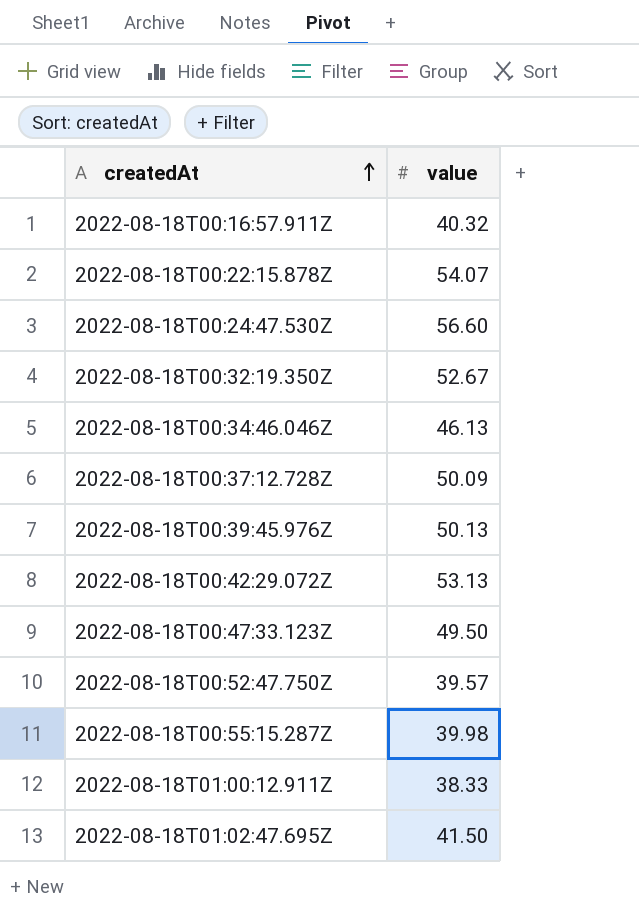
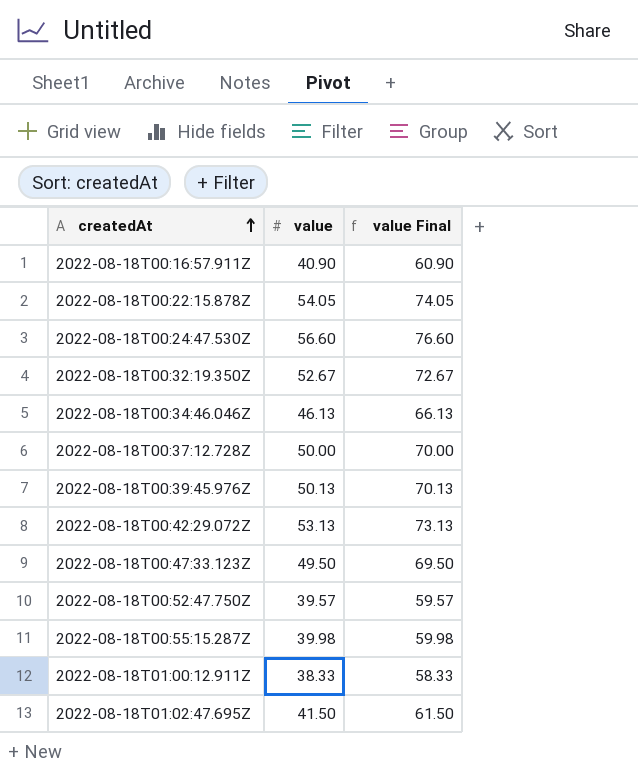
column value Final | formula: none -> [value] + 20
2022-08-18T00:16:57.911Z | value: 40.32 -> 40.90
2022-08-18T00:22:15.878Z | value: 54.07 -> 54.05
2022-08-18T00:37:12.728Z | value: 50.09 -> 50.00

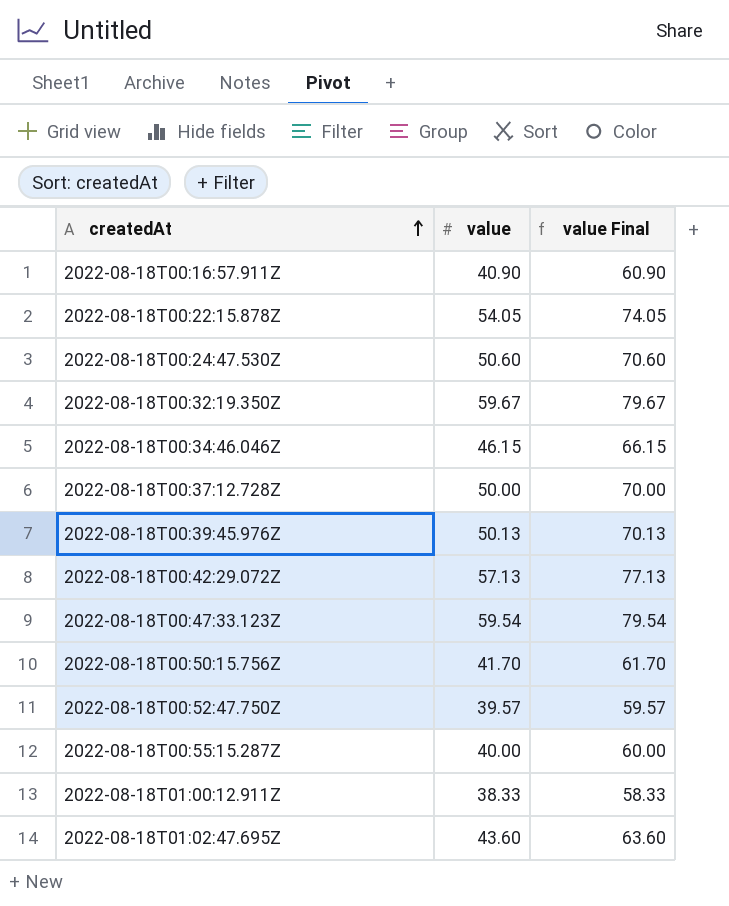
2022-08-18T00:24:47.530Z | value: 56.60 -> 50.60
2022-08-18T00:24:47.530Z | value Final: 76.60 -> 70.60
2022-08-18T00:32:19.350Z | value: 52.67 -> 59.67
2022-08-18T00:32:19.350Z | value Final: 72.67 -> 79.67
2022-08-18T00:34:46.046Z | value: 46.13 -> 46.15
2022-08-18T00:34:46.046Z | value Final: 66.13 -> 66.15
2022-08-18T00:42:29.072Z | value: 53.13 -> 57.13
2022-08-18T00:42:29.072Z | value Final: 73.13 -> 77.13
2022-08-18T00:47:33.123Z | value: 49.50 -> 59.54
2022-08-18T00:47:33.123Z | value Final: 69.50 -> 79.54
row 2022-08-18T00:50:15.756Z: none -> 41.70 | 61.70
2022-08-18T00:55:15.287Z | value: 39.98 -> 40.00
2022-08-18T00:55:15.287Z | value Final: 59.98 -> 60.00
2022-08-18T01:02:47.695Z | value: 41.50 -> 43.60
2022-08-18T01:02:47.695Z | value Final: 61.50 -> 63.60

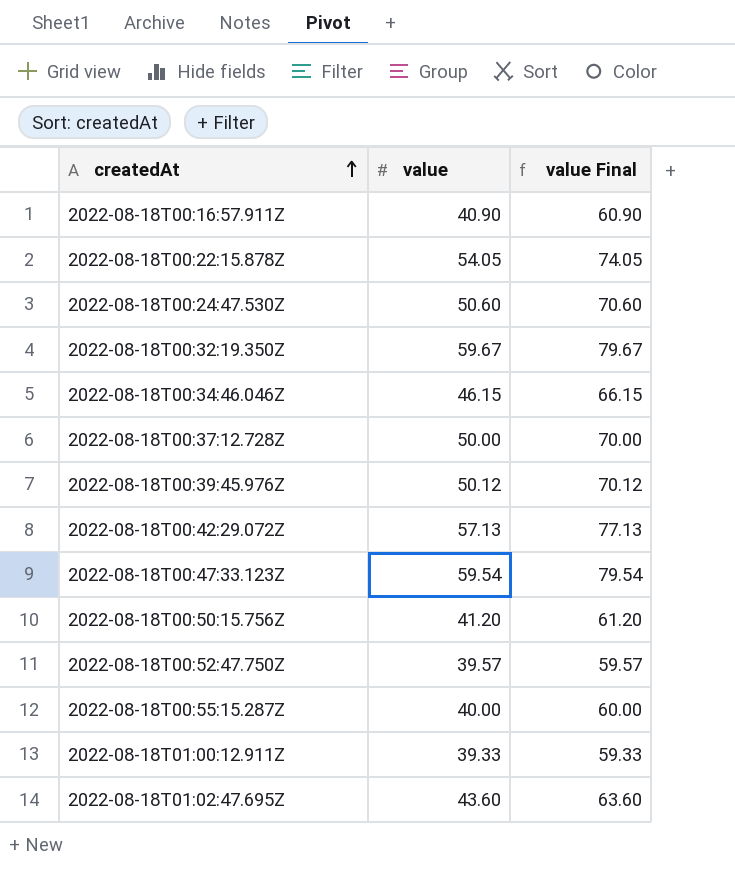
2022-08-18T00:39:45.976Z | value: 50.13 -> 50.12
2022-08-18T00:39:45.976Z | value Final: 70.13 -> 70.12
2022-08-18T00:50:15.756Z | value: 41.70 -> 41.20
2022-08-18T00:50:15.756Z | value Final: 61.70 -> 61.20
2022-08-18T01:00:12.911Z | value: 38.33 -> 39.33
2022-08-18T01:00:12.911Z | value Final: 58.33 -> 59.33

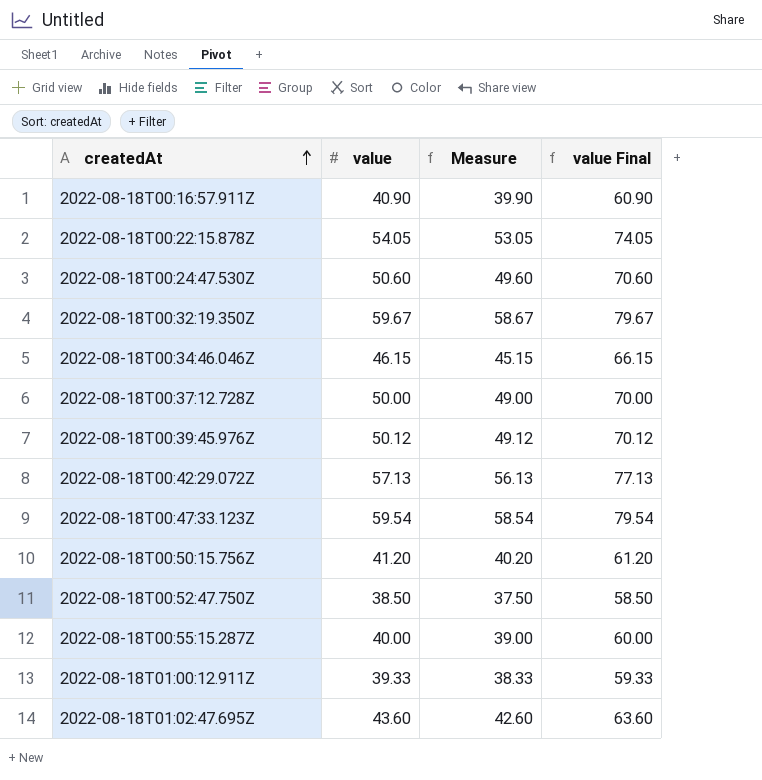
column Measure | formula: none -> [value] - 1
2022-08-18T00:52:47.750Z | value: 39.57 -> 38.50
2022-08-18T00:52:47.750Z | value Final: 59.57 -> 58.50

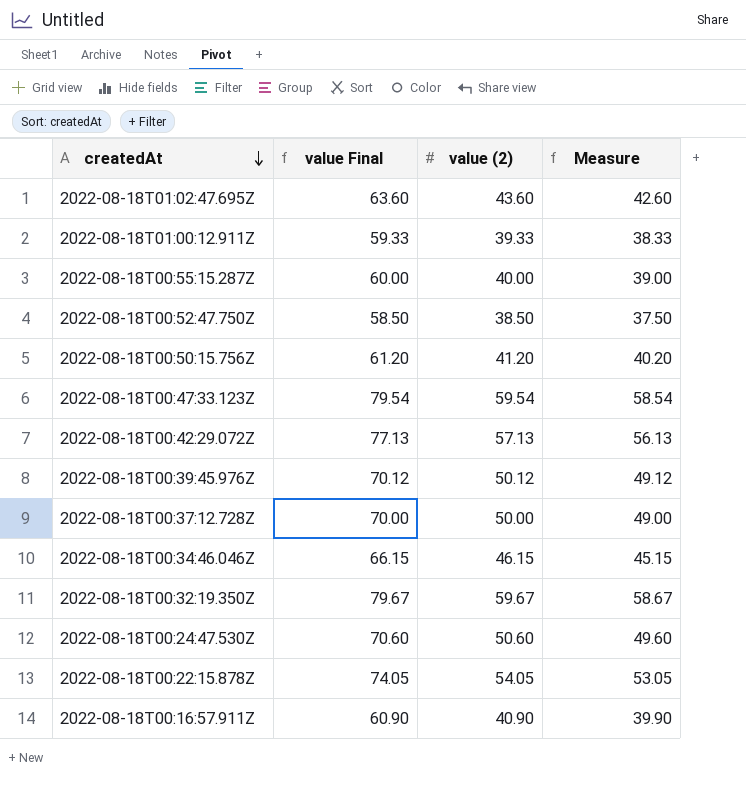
row order: createdAt ascending -> createdAt descending
column value Final | position: 4 -> 2
column name: value -> value (2)

